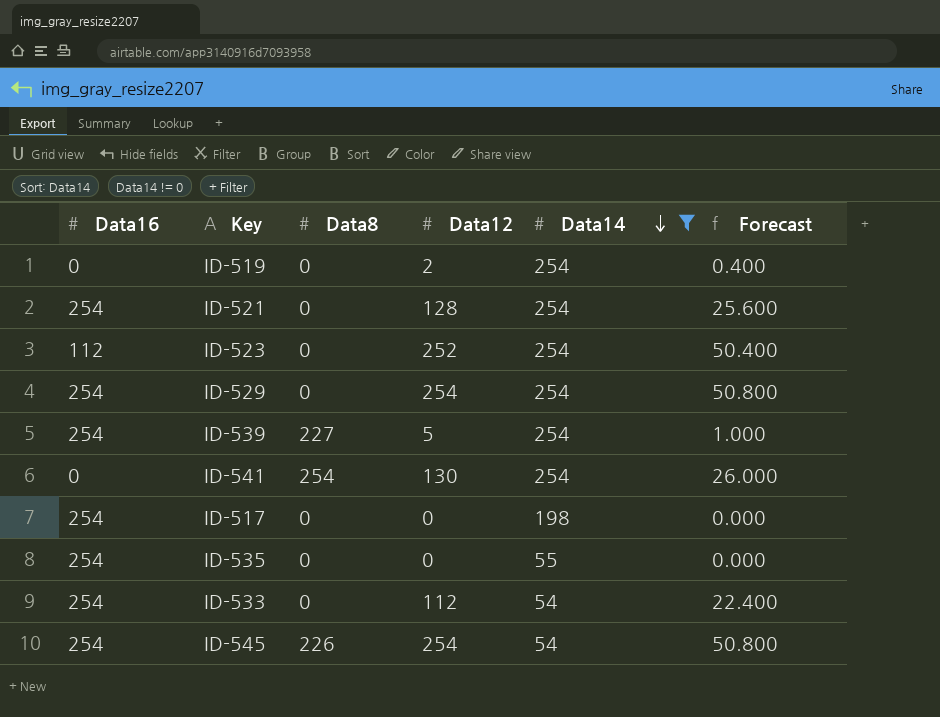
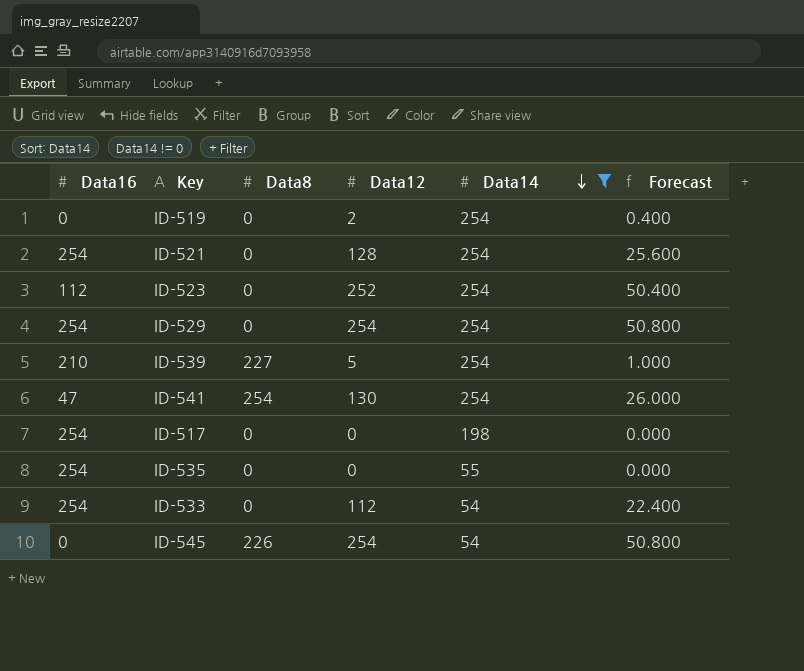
ID-539 | Data16: 254 -> 210
ID-541 | Data16: 0 -> 47
ID-545 | Data16: 254 -> 0

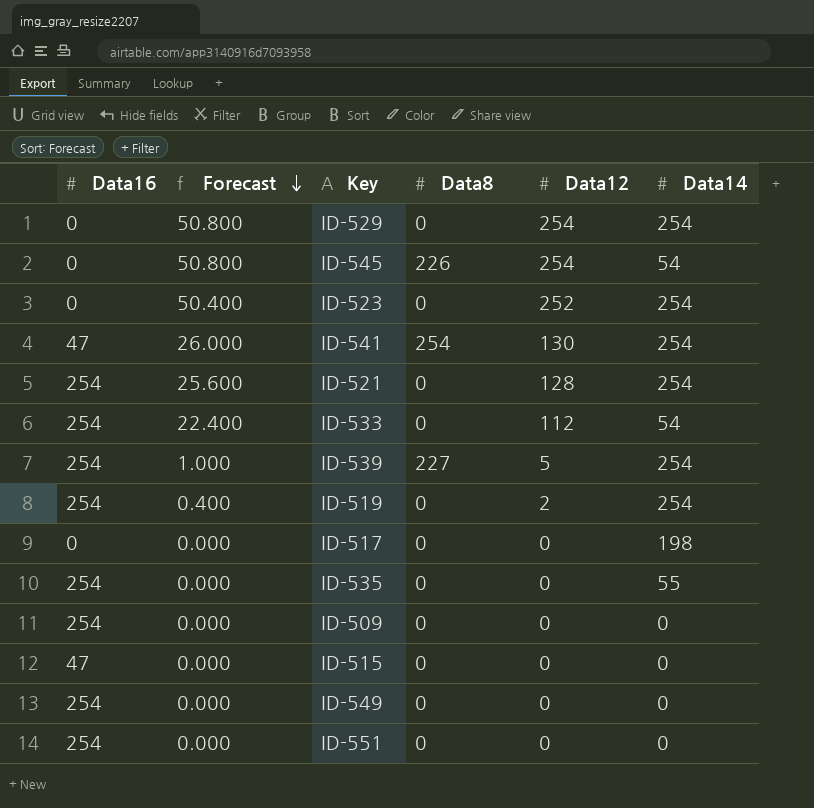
filter: Data14 != 0 -> none
row order: Data14 descending -> Forecast descending
column Forecast | position: 6 -> 2
ID-529 | Data16: 254 -> 0
ID-523 | Data16: 112 -> 0
ID-539 | Data16: 210 -> 254
ID-519 | Data16: 0 -> 254
ID-517 | Data16: 254 -> 0

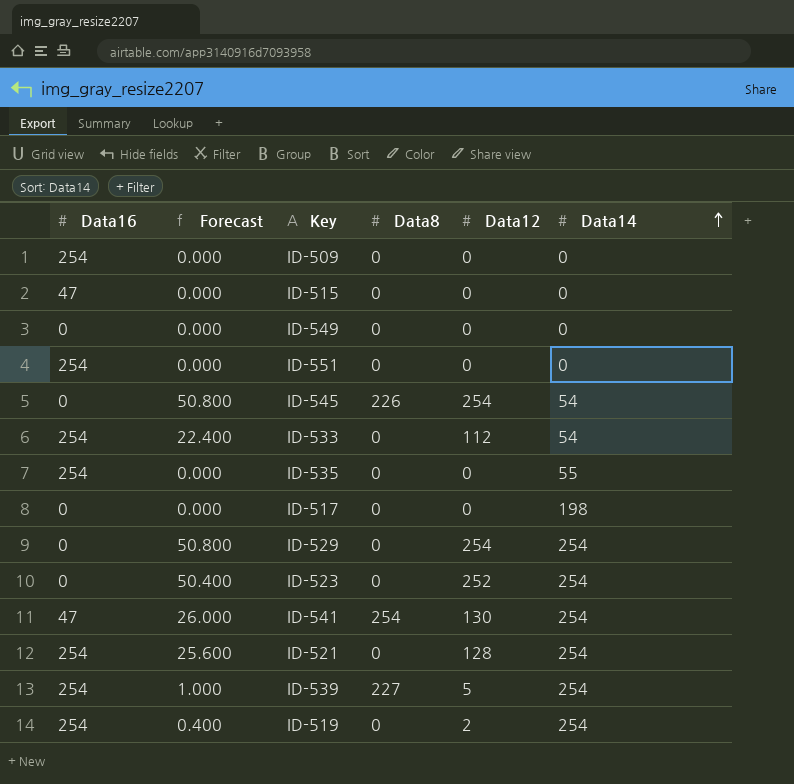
row order: Forecast descending -> Data14 ascending
ID-549 | Data16: 254 -> 0

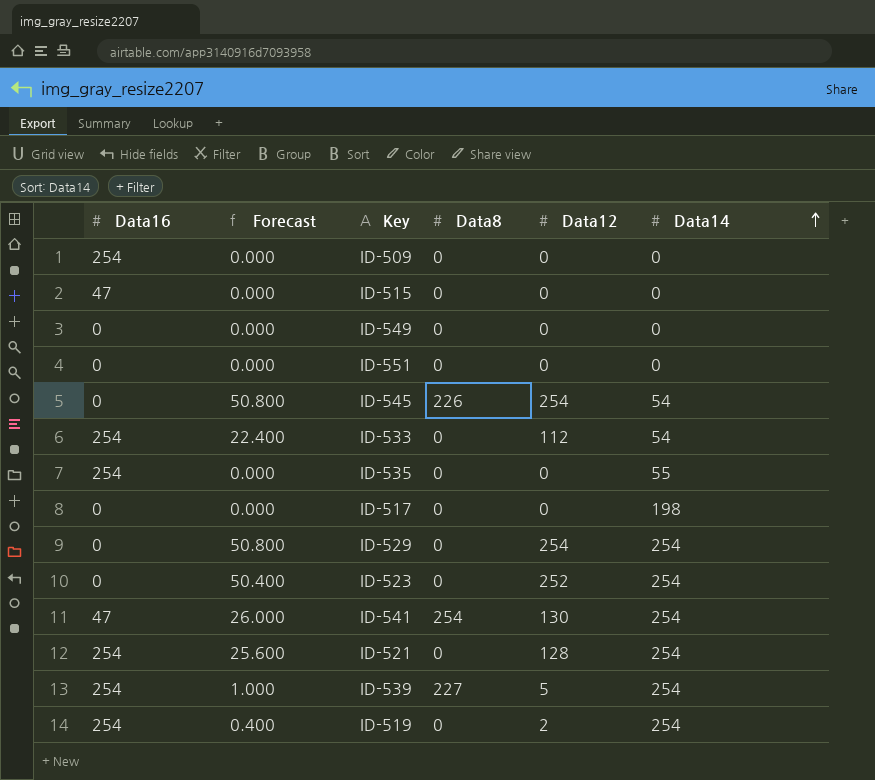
ID-551 | Data16: 254 -> 0

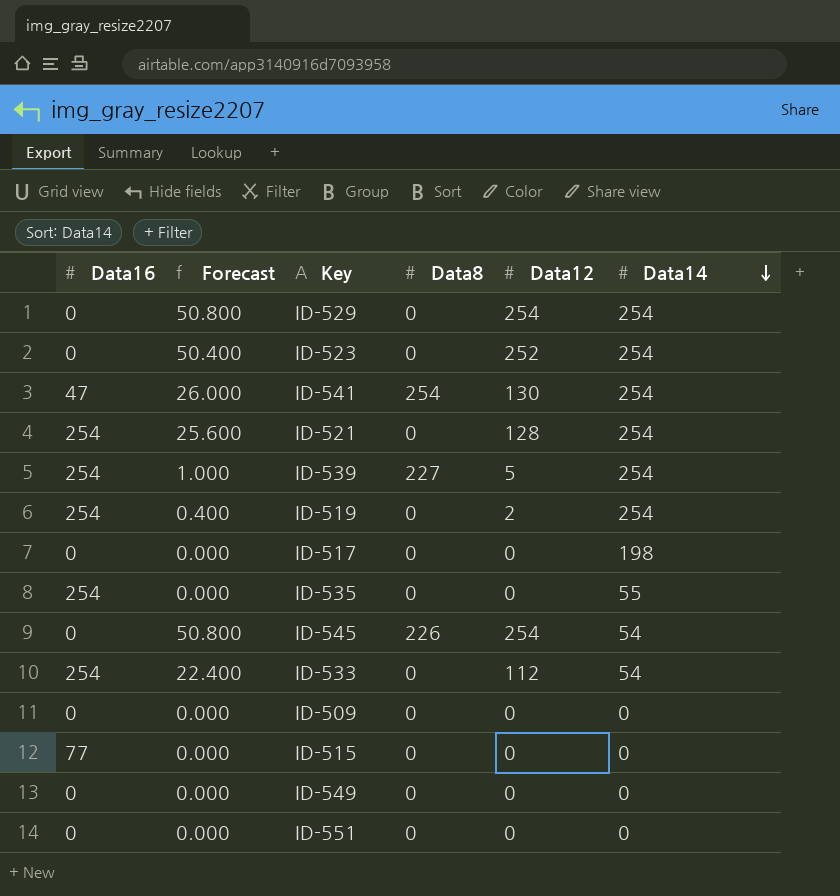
row order: Data14 ascending -> Data14 descending
ID-509 | Data16: 254 -> 0
ID-515 | Data16: 47 -> 77

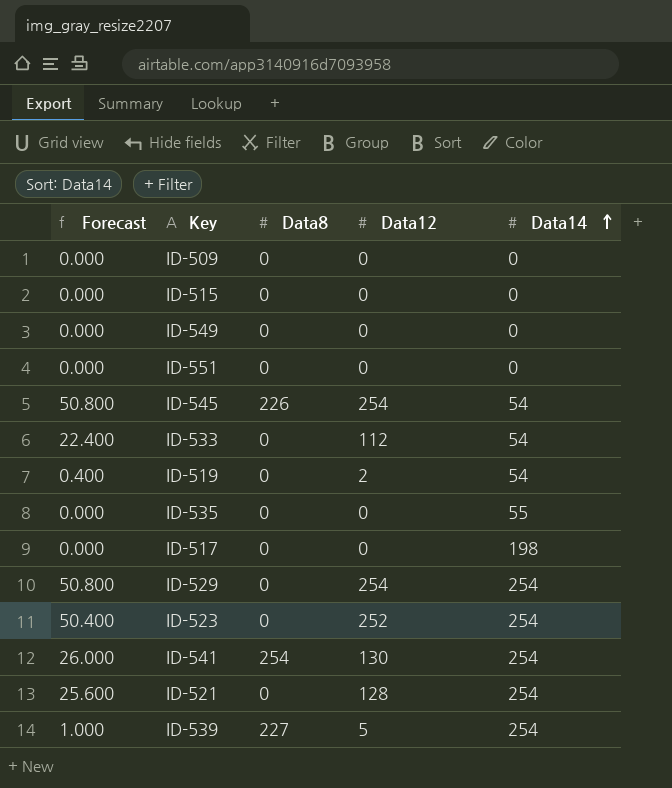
row order: Data14 descending -> Data14 ascending
column Data16 | position: 1 -> none
ID-519 | Data14: 254 -> 54

